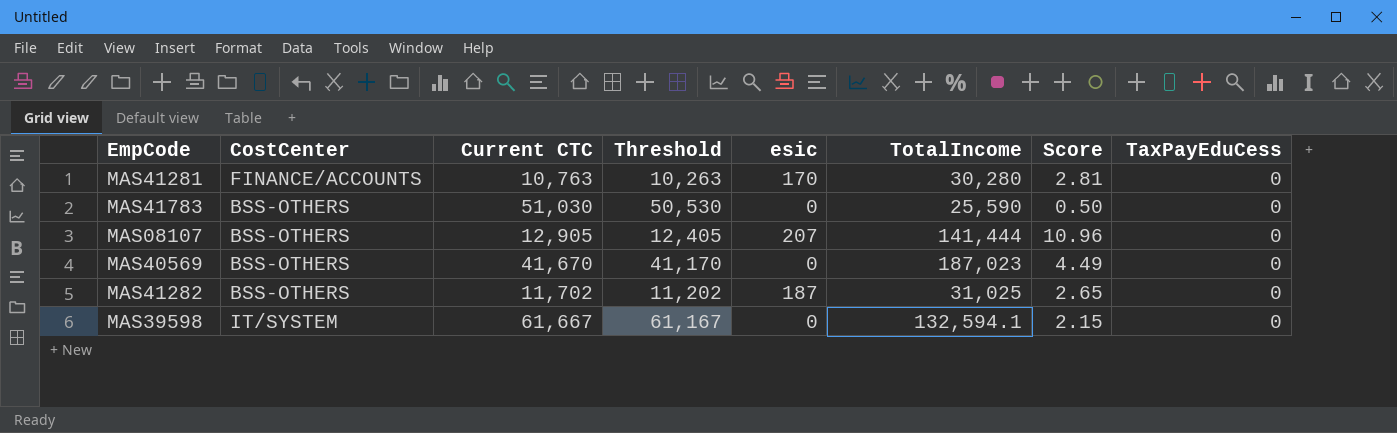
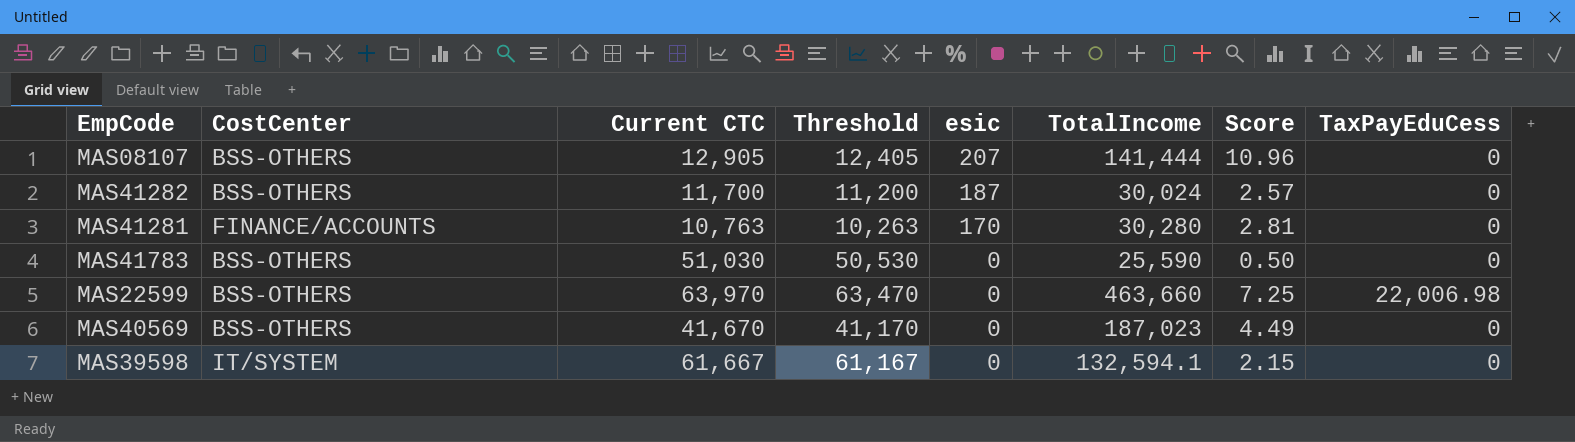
row order: none -> esic descending
MAS41282 | Current CTC: 11,702 -> 11,700
MAS41282 | Threshold: 11,202 -> 11,200
MAS41282 | TotalIncome: 31,025 -> 30,024
MAS41282 | Score: 2.65 -> 2.57
row MAS22599: none -> BSS-OTHERS | 63,970 | 63,470 | 0 | 463,660 | 7.25 | 22,006.98

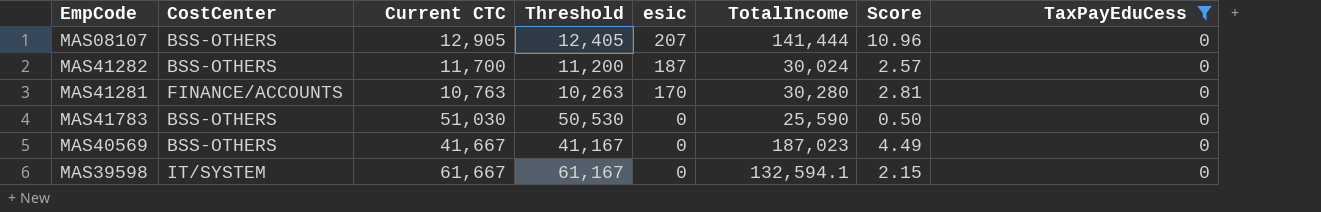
filter: none -> TaxPayEduCess = 0
MAS40569 | Current CTC: 41,670 -> 41,667
MAS40569 | Threshold: 41,170 -> 41,167

